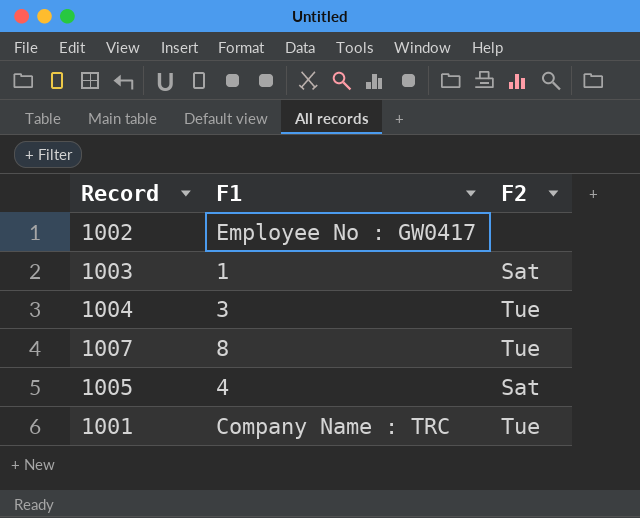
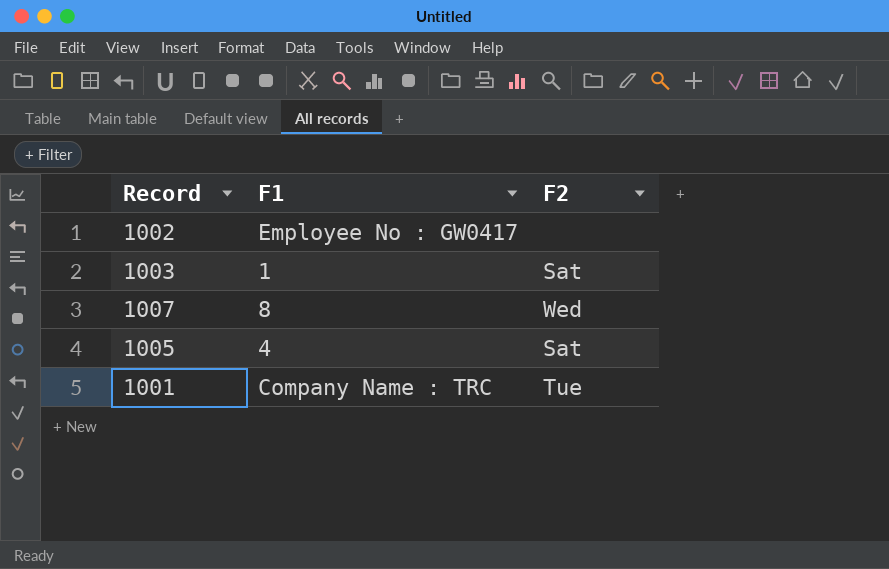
row 1004: 3 | Tue -> none
1007 | F2: Tue -> Wed

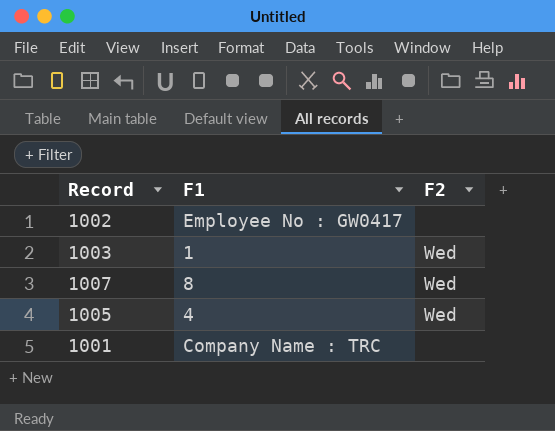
1003 | F2: Sat -> Wed
1005 | F2: Sat -> Wed
1001 | F2: Tue -> none

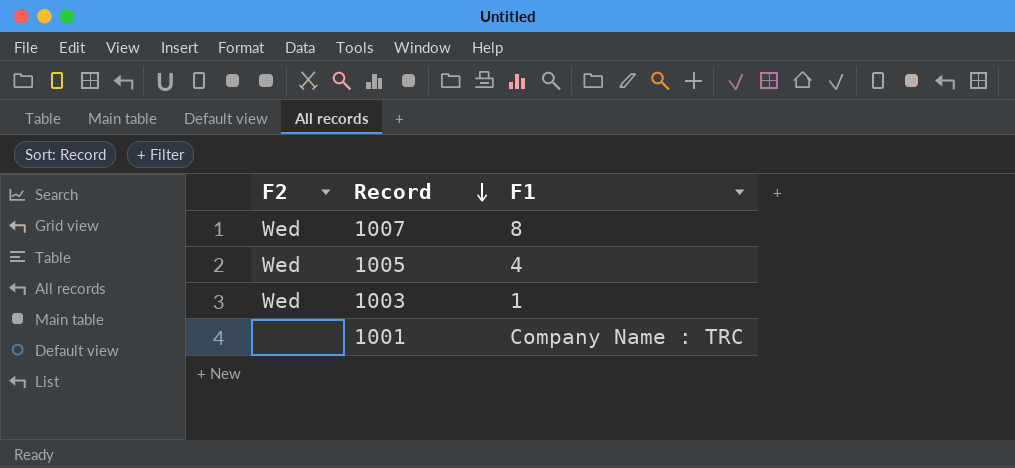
row order: none -> Record descending
column F2 | position: 3 -> 1
row 1002: Employee No : GW0417 | none -> none

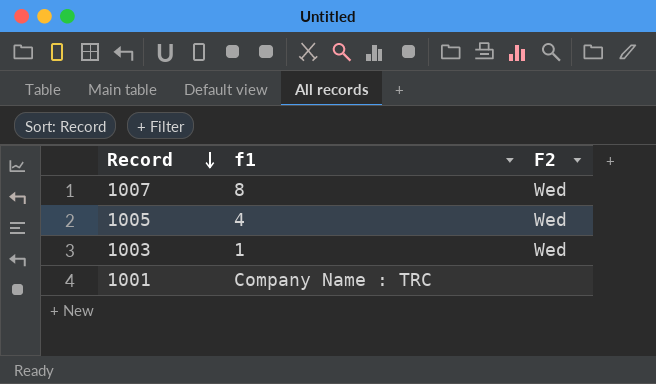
column name: F1 -> f1
column F2 | position: 1 -> 3

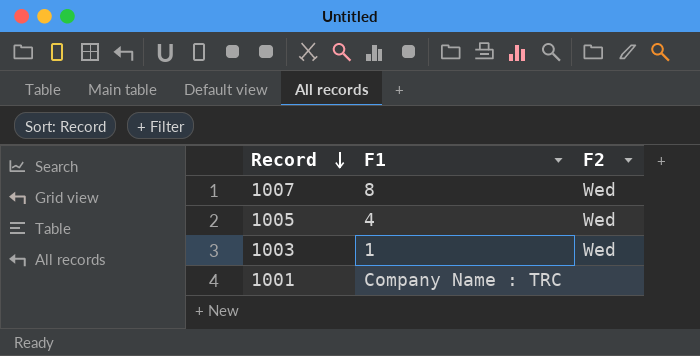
column name: f1 -> F1

